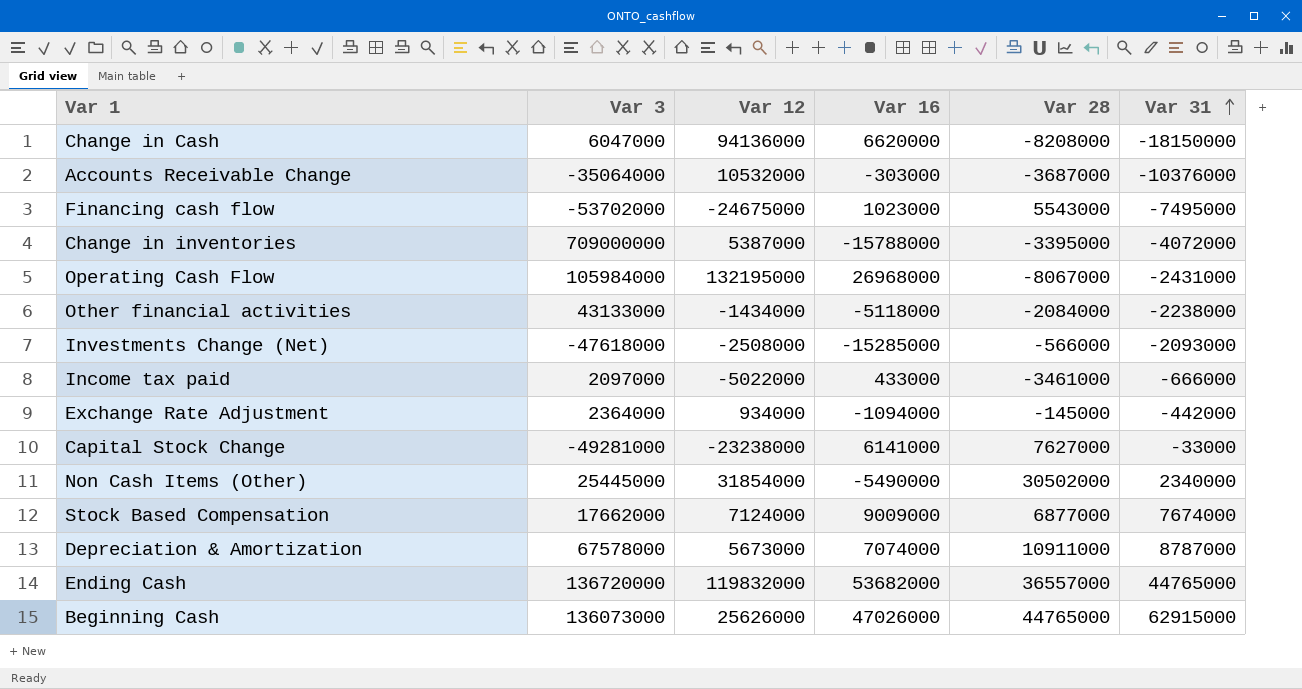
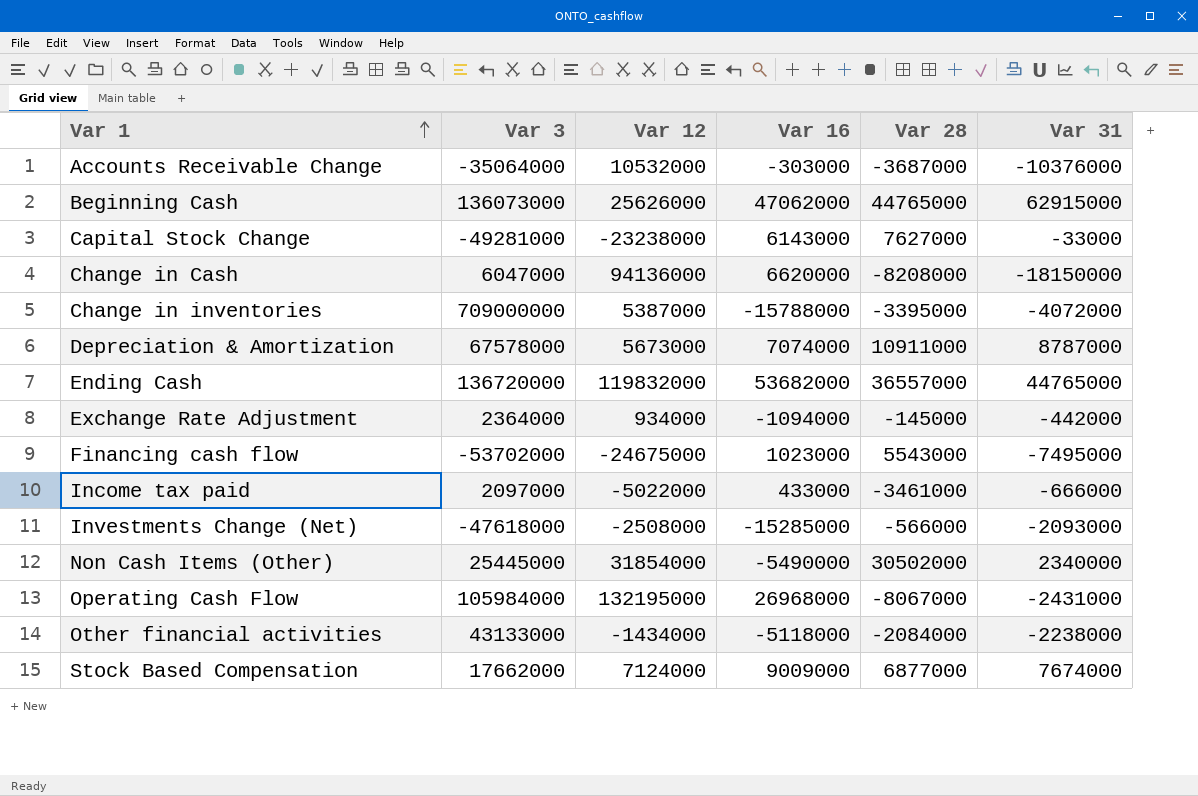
row order: Var 31 ascending -> Var 1 ascending
Beginning Cash | Var 16: 47026000 -> 47062000
Capital Stock Change | Var 16: 6141000 -> 6143000

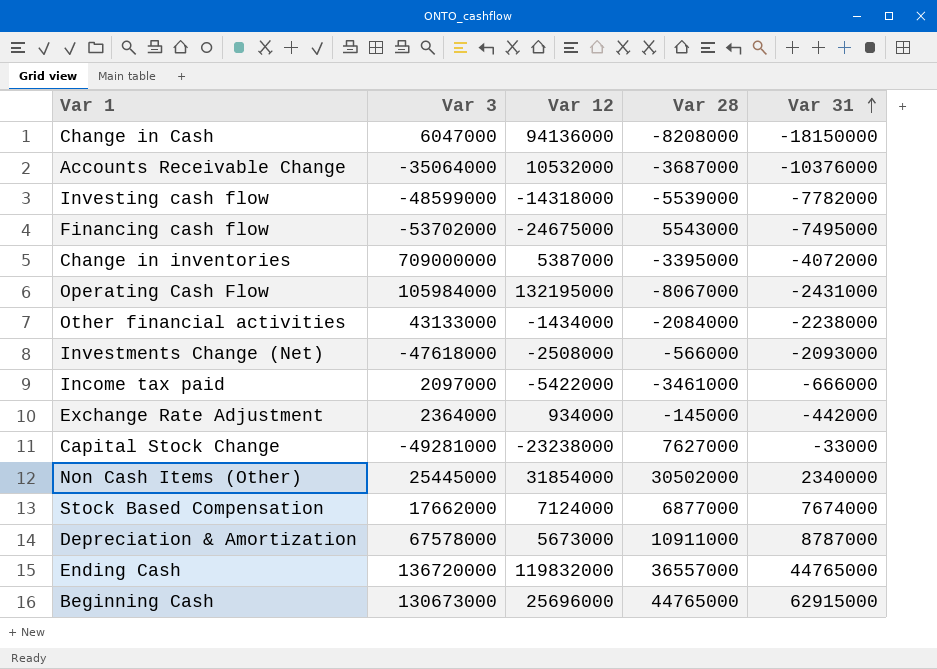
row order: Var 1 ascending -> Var 31 ascending
column Var 16 | position: 4 -> none
row Investing cash flow: none -> -48599000 | -14318000 | -5539000 | -7782000
Income tax paid | Var 12: -5022000 -> -5422000
Beginning Cash | Var 3: 136073000 -> 130673000
Beginning Cash | Var 12: 25626000 -> 25696000

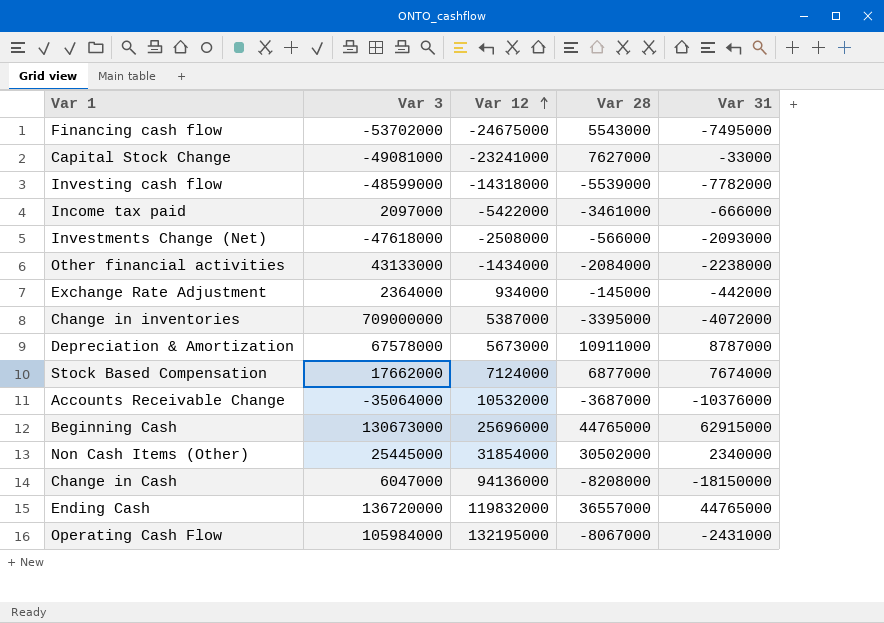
row order: Var 31 ascending -> Var 12 ascending
Capital Stock Change | Var 3: -49281000 -> -49081000
Capital Stock Change | Var 12: -23238000 -> -23241000

